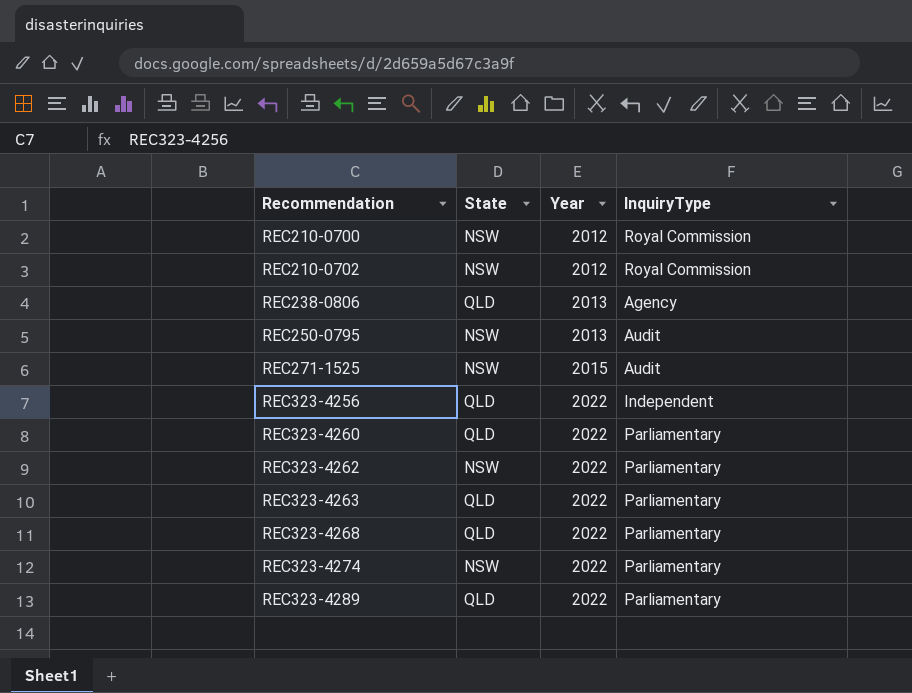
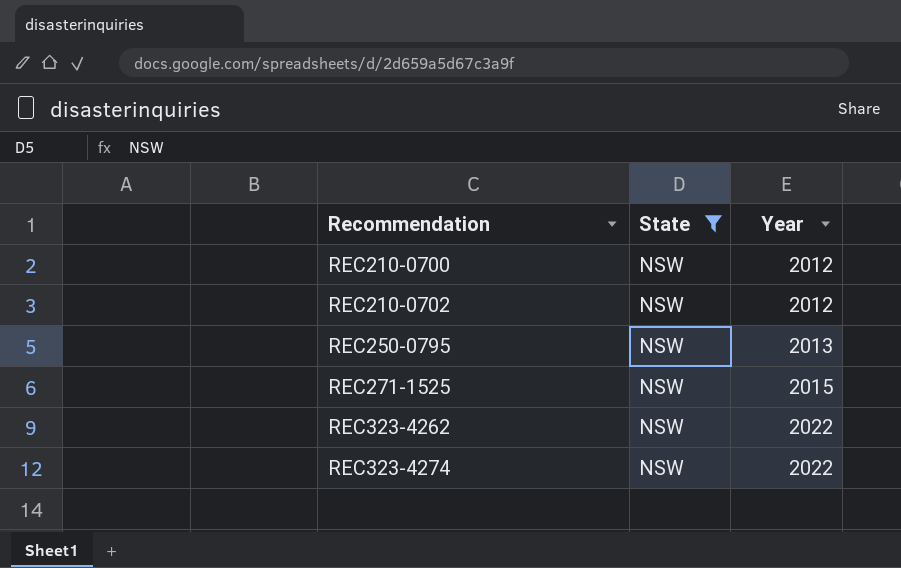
filter: none -> State = NSW
column InquiryType | position: 4 -> none

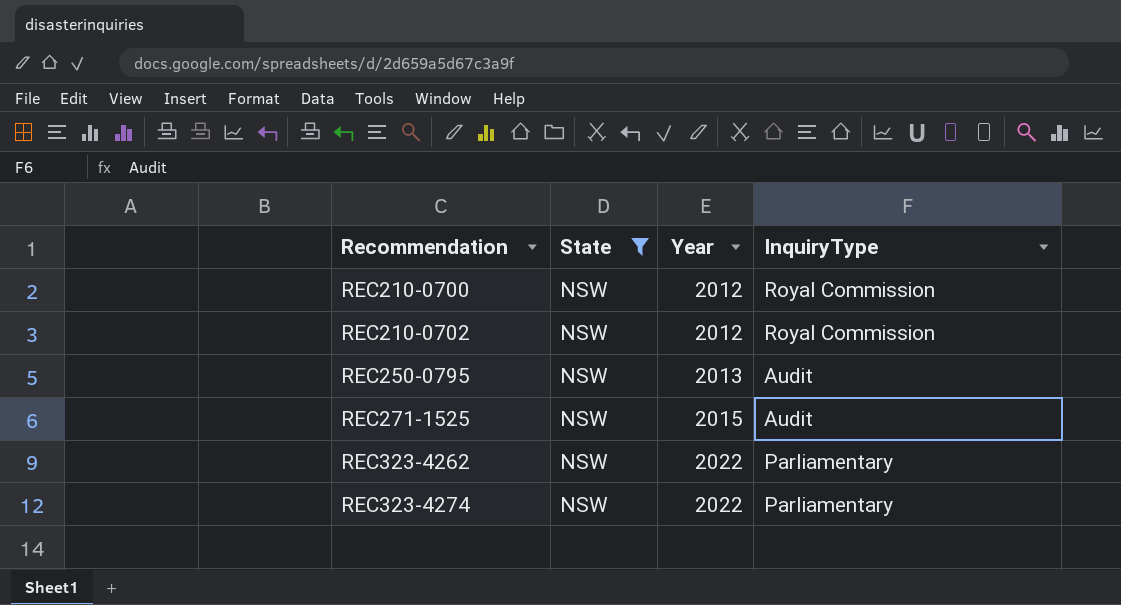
column InquiryType | position: none -> 4

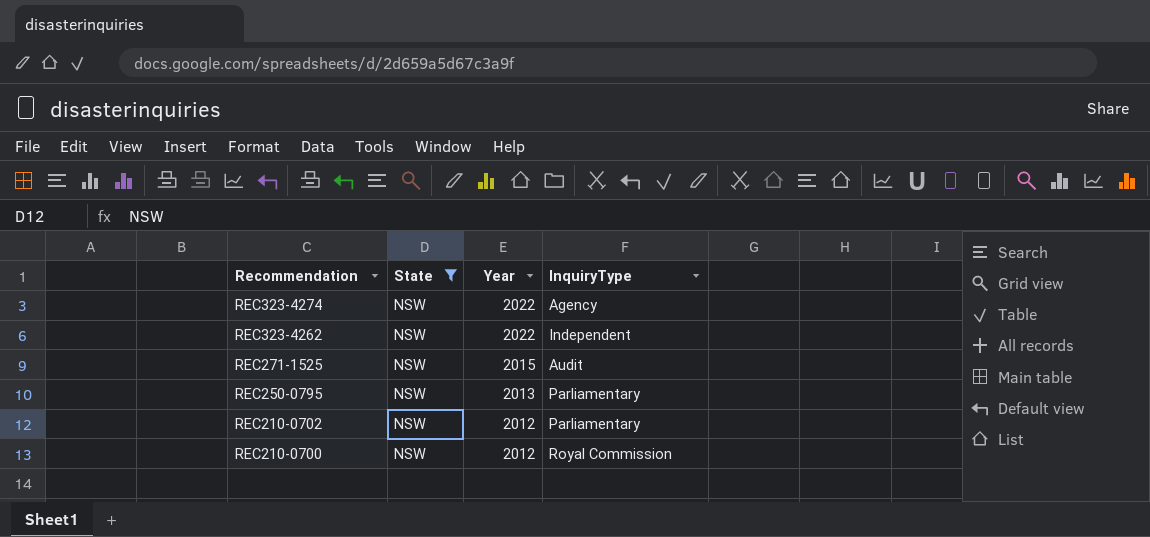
row order: Recommendation ascending -> Recommendation descending
REC323-4274 | InquiryType: Parliamentary -> Agency
REC323-4262 | InquiryType: Parliamentary -> Independent
REC250-0795 | InquiryType: Audit -> Parliamentary
REC210-0702 | InquiryType: Royal Commission -> Parliamentary

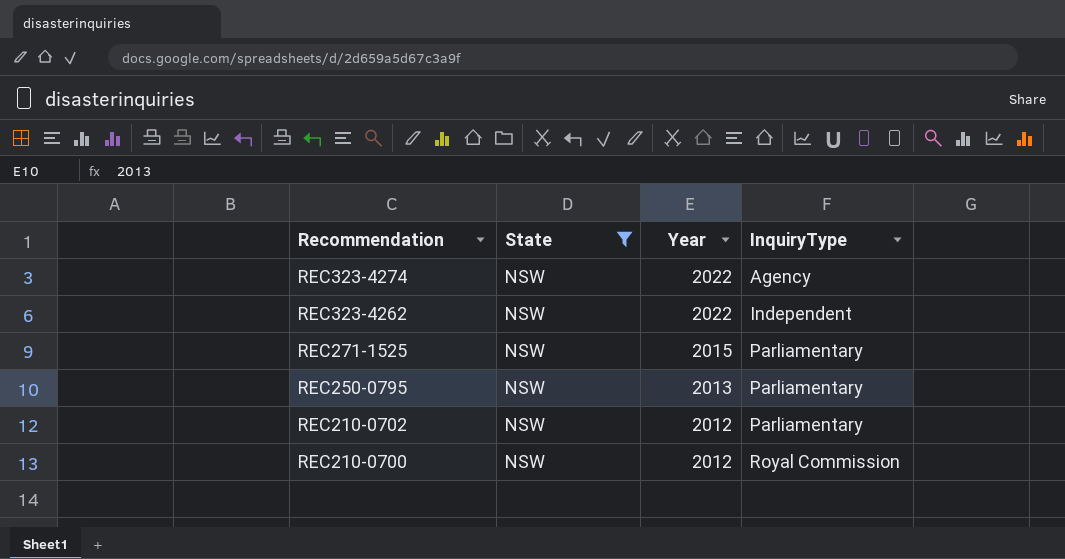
REC271-1525 | InquiryType: Audit -> Parliamentary

